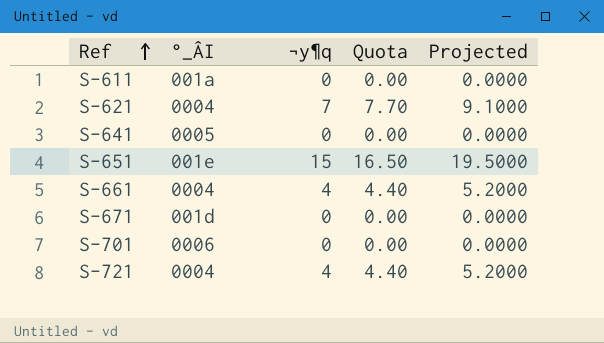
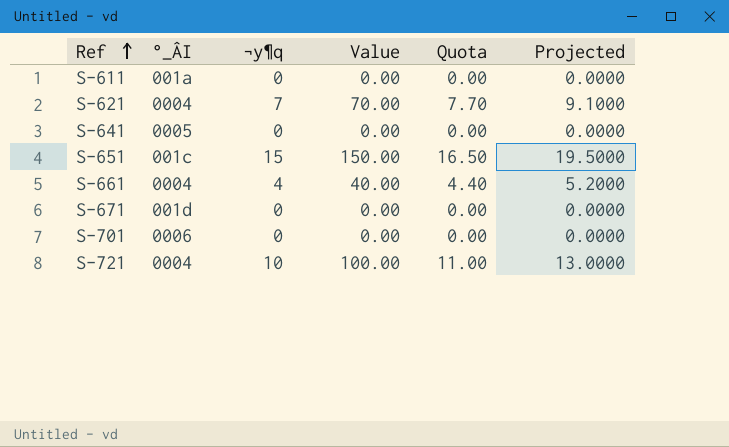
column Value | formula: none -> [¬y¶q] * 10
S-651 | °_ÂI: 001e -> 001c
S-721 | ¬y¶q: 4 -> 10
S-721 | Quota: 4.40 -> 11.00
S-721 | Projected: 5.2000 -> 13.0000

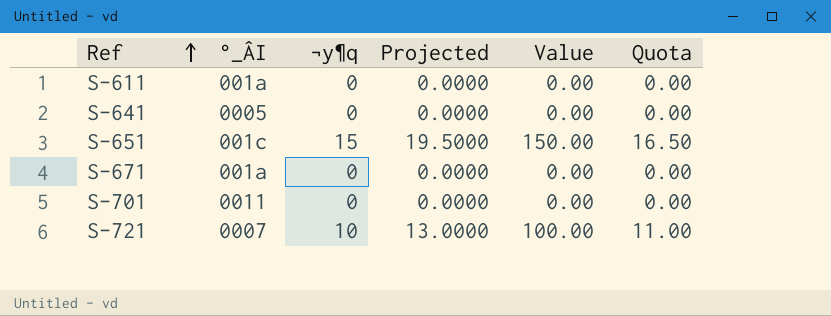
column Projected | position: 6 -> 4
row S-621: 0004 | 7 | 70.00 | 7.70 | 9.1000 -> none
row S-661: 0004 | 4 | 40.00 | 4.40 | 5.2000 -> none
S-671 | °_ÂI: 001d -> 001a
S-701 | °_ÂI: 0006 -> 0011
S-721 | °_ÂI: 0004 -> 0007

